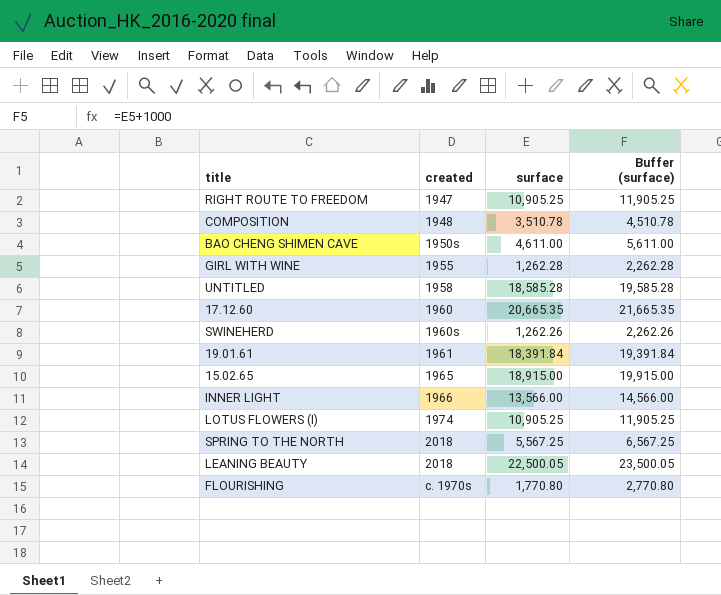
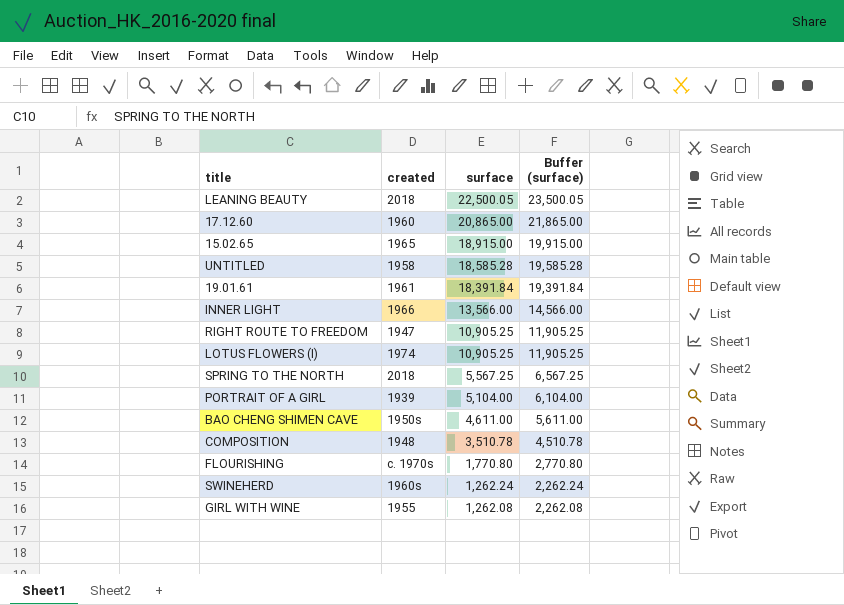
row order: created ascending -> surface descending
17.12.60 | surface: 20,665.35 -> 20,865.00
17.12.60 | Buffer (surface): 21,665.35 -> 21,865.00
row PORTRAIT OF A GIRL: none -> 1939 | 5,104.00 | 6,104.00
SWINEHERD | surface: 1,262.26 -> 1,262.24
SWINEHERD | Buffer (surface): 2,262.26 -> 2,262.24
GIRL WITH WINE | surface: 1,262.28 -> 1,262.08
GIRL WITH WINE | Buffer (surface): 2,262.28 -> 2,262.08

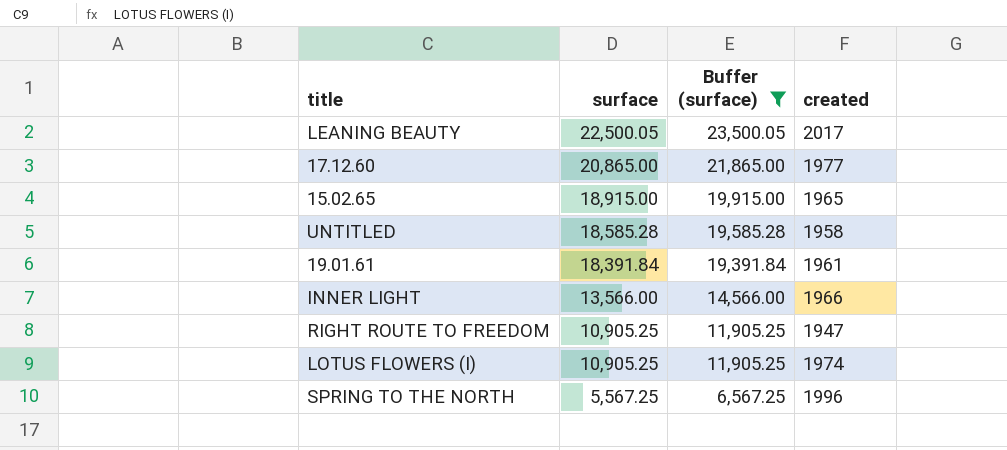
filter: none -> Buffer (surface) >= 6,567.25
column created | position: 2 -> 4
LEANING BEAUTY | created: 2018 -> 2017
17.12.60 | created: 1960 -> 1977
SPRING TO THE NORTH | created: 2018 -> 1996

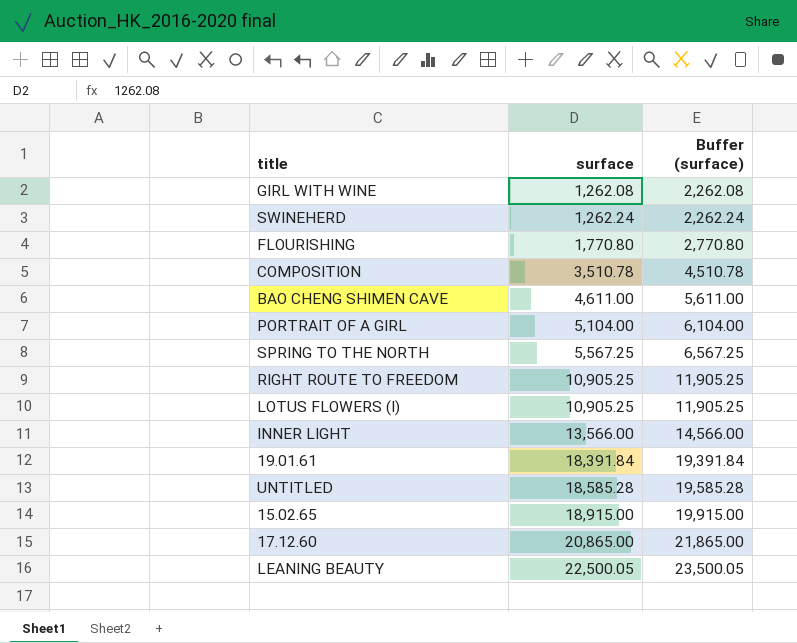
filter: Buffer (surface) >= 6,567.25 -> none
row order: surface descending -> surface ascending
column created | position: 4 -> none

